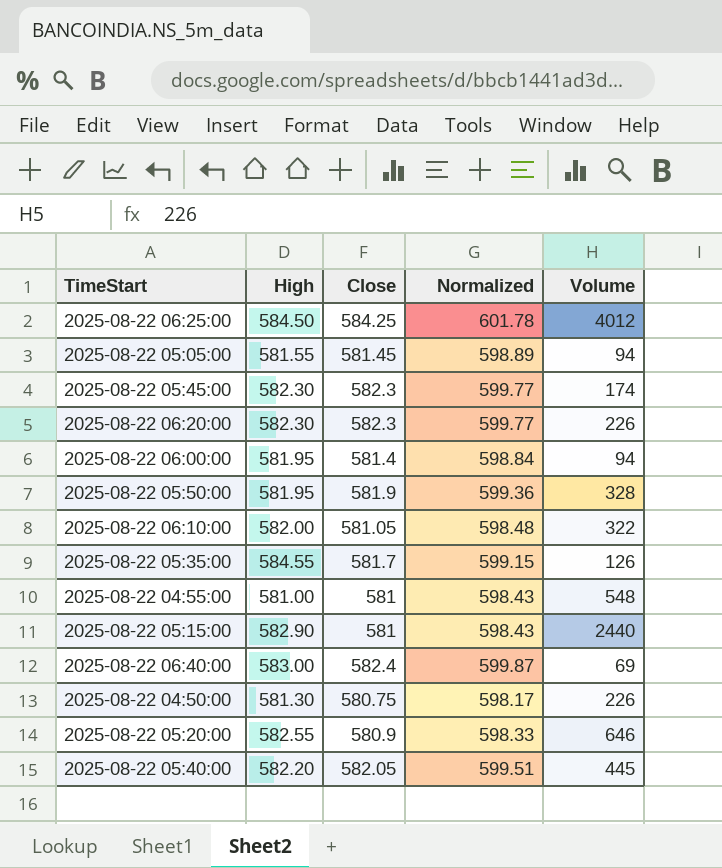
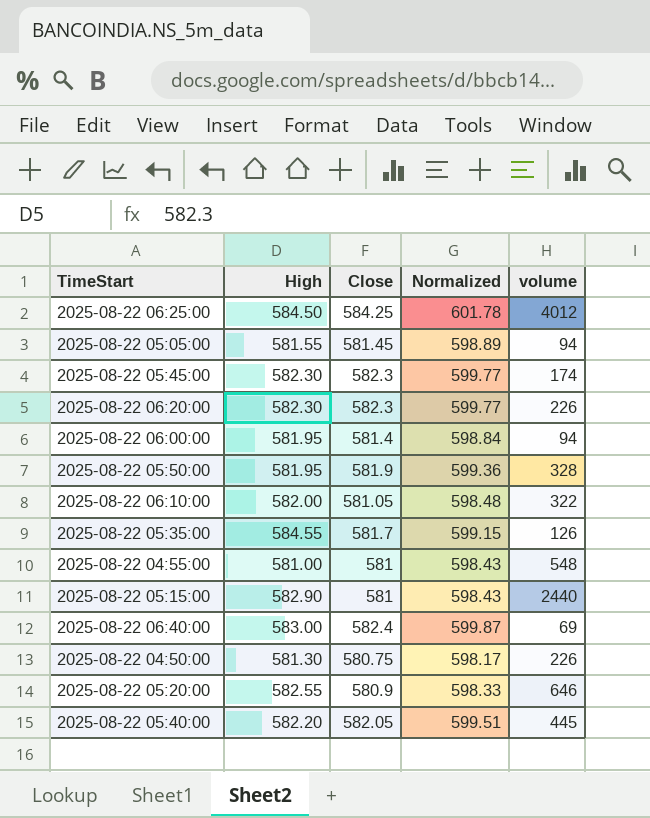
column name: Volume -> volume

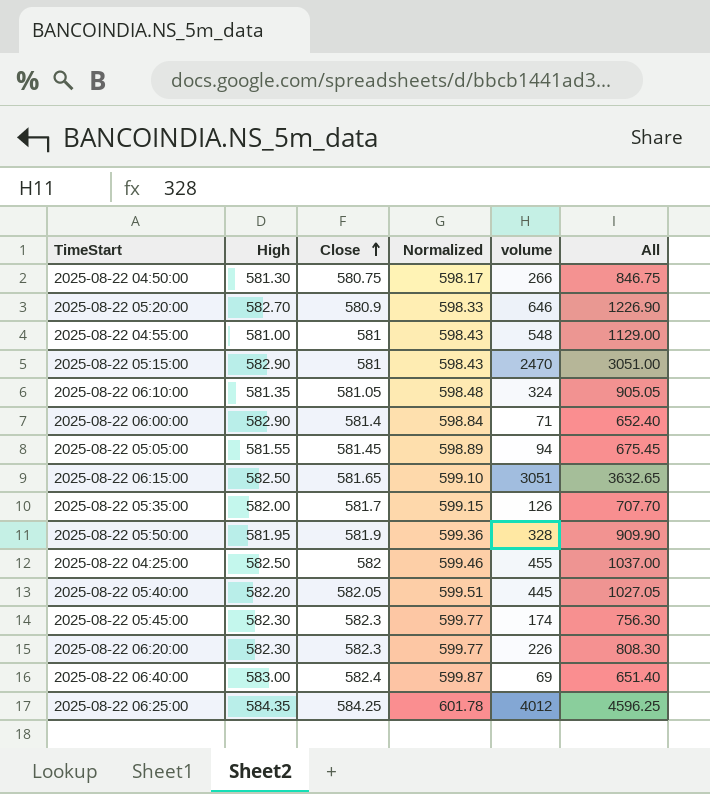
row order: none -> Close ascending
column All | formula: none -> [Close] + [volume]
2025-08-22 04:50:00 | volume: 226 -> 266
2025-08-22 05:20:00 | High: 582.55 -> 582.70
2025-08-22 05:15:00 | volume: 2440 -> 2470
2025-08-22 06:10:00 | High: 582.00 -> 581.35
2025-08-22 06:10:00 | volume: 322 -> 324
2025-08-22 06:00:00 | High: 581.95 -> 582.90
2025-08-22 06:00:00 | volume: 94 -> 71
row 2025-08-22 06:15:00: none -> 582.50 | 581.65 | 599.10 | 3051 | 3632.65
2025-08-22 05:35:00 | High: 584.55 -> 582.00
row 2025-08-22 04:25:00: none -> 582.50 | 582 | 599.46 | 455 | 1037.00
2025-08-22 06:25:00 | High: 584.50 -> 584.35

